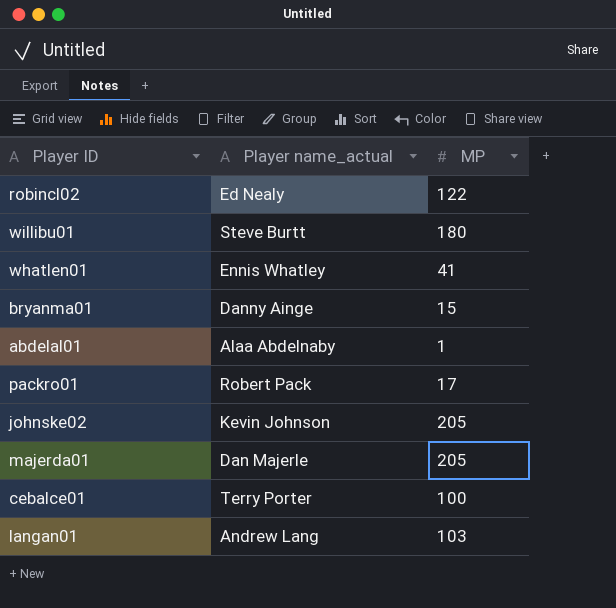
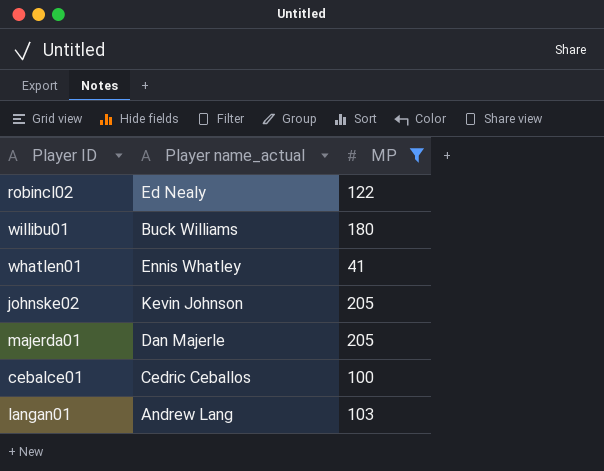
filter: none -> MP >= 41
willibu01 | Player name_actual: Steve Burtt -> Buck Williams
cebalce01 | Player name_actual: Terry Porter -> Cedric Ceballos

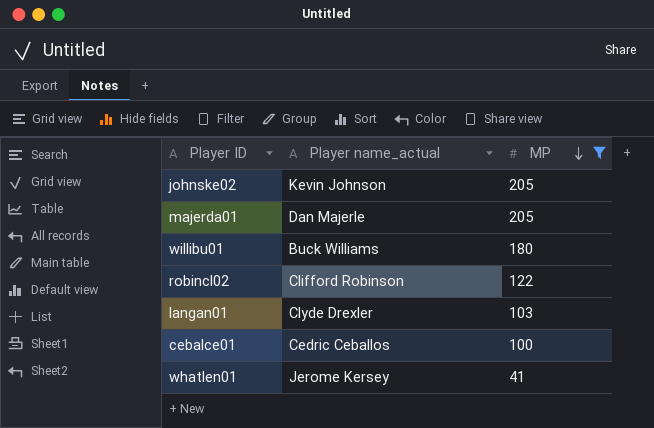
row order: none -> MP descending
robincl02 | Player name_actual: Ed Nealy -> Clifford Robinson
langan01 | Player name_actual: Andrew Lang -> Clyde Drexler
whatlen01 | Player name_actual: Ennis Whatley -> Jerome Kersey

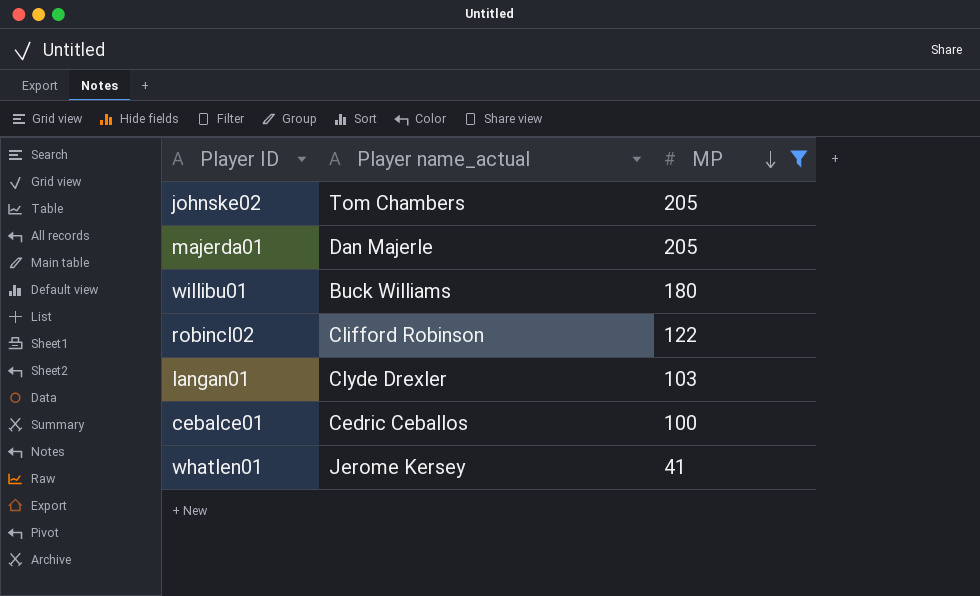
johnske02 | Player name_actual: Kevin Johnson -> Tom Chambers

